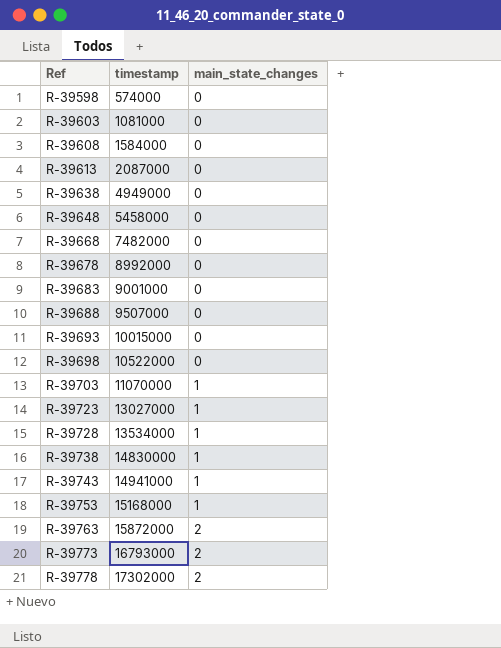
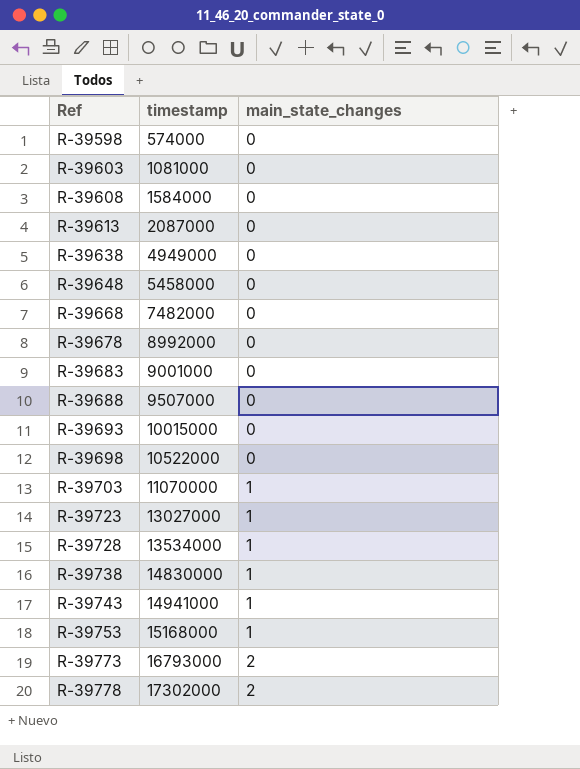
row R-39763: 15872000 | 2 -> none

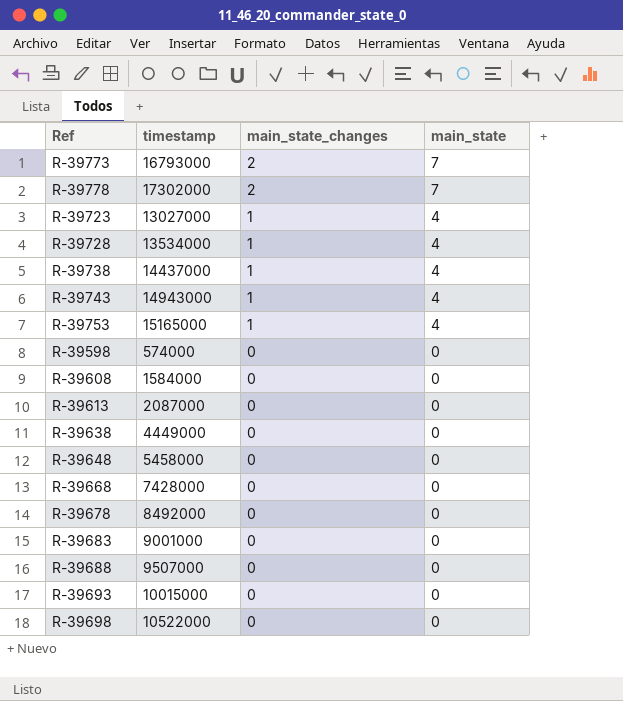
row order: Ref ascending -> main_state_changes descending
column main_state | position: none -> 4
row R-39603: 1081000 | 0 -> none
row R-39703: 11070000 | 1 -> none
R-39738 | timestamp: 14830000 -> 14437000
R-39743 | timestamp: 14941000 -> 14943000
R-39753 | timestamp: 15168000 -> 15165000
R-39638 | timestamp: 4949000 -> 4449000
R-39668 | timestamp: 7482000 -> 7428000
R-39678 | timestamp: 8992000 -> 8492000

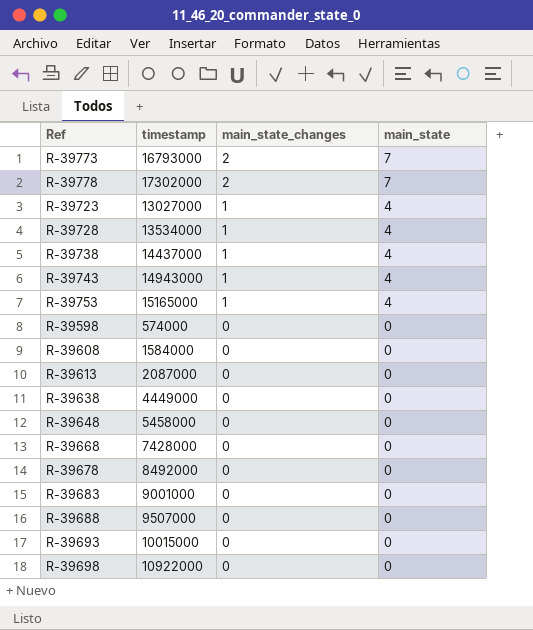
R-39698 | timestamp: 10522000 -> 10922000

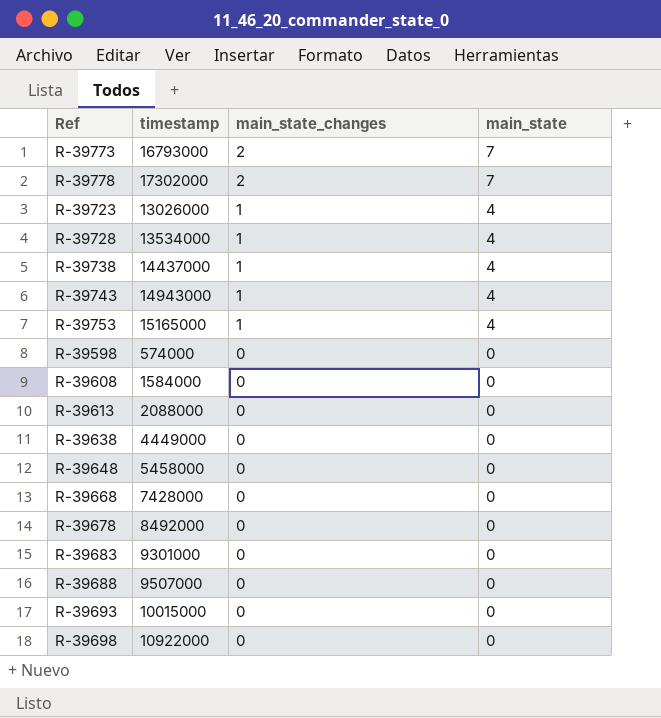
R-39723 | timestamp: 13027000 -> 13026000
R-39613 | timestamp: 2087000 -> 2088000
R-39683 | timestamp: 9001000 -> 9301000

